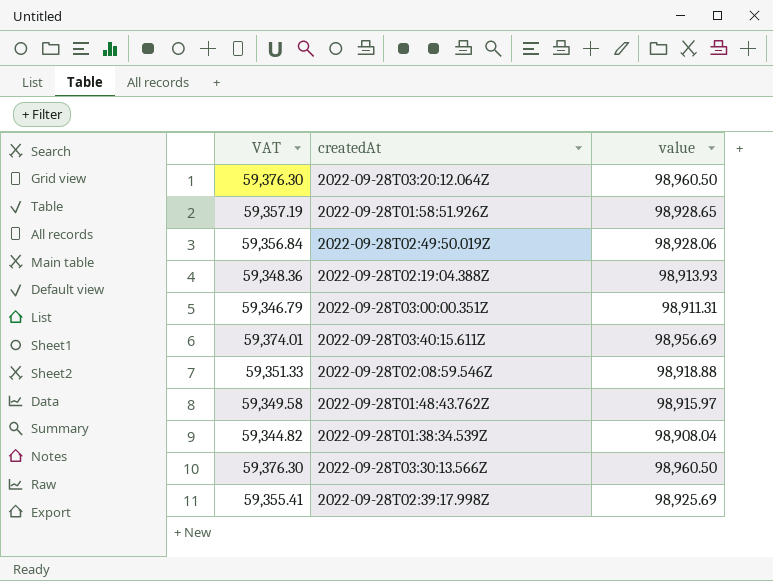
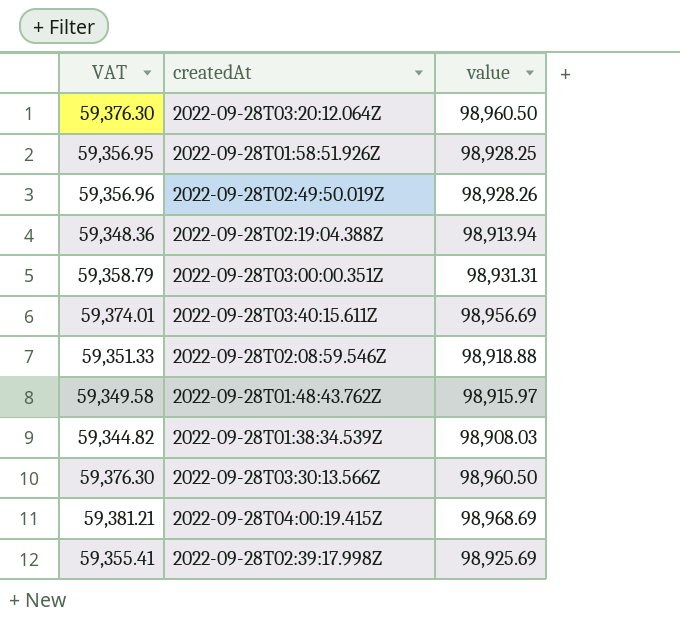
2022-09-28T01:58:51.926Z | VAT: 59,357.19 -> 59,356.95
2022-09-28T01:58:51.926Z | value: 98,928.65 -> 98,928.25
2022-09-28T02:49:50.019Z | VAT: 59,356.84 -> 59,356.96
2022-09-28T02:49:50.019Z | value: 98,928.06 -> 98,928.26
2022-09-28T02:19:04.388Z | value: 98,913.93 -> 98,913.94
2022-09-28T03:00:00.351Z | VAT: 59,346.79 -> 59,358.79
2022-09-28T03:00:00.351Z | value: 98,911.31 -> 98,931.31
2022-09-28T01:38:34.539Z | value: 98,908.04 -> 98,908.03
row 2022-09-28T04:00:19.415Z: none -> 59,381.21 | 98,968.69

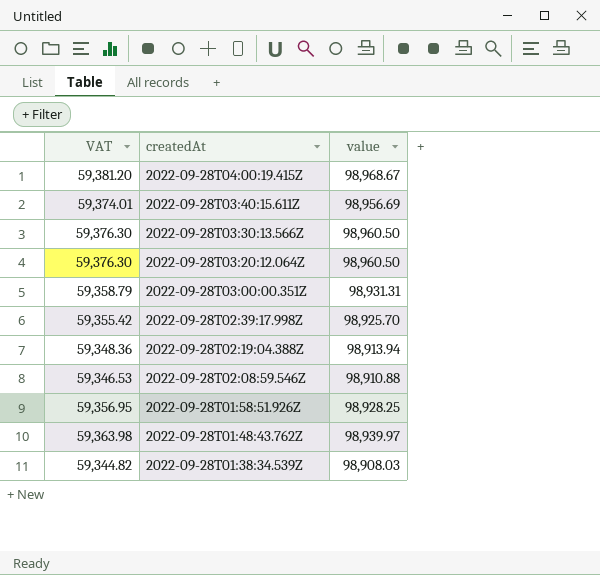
row order: none -> createdAt descending
row 2022-09-28T02:49:50.019Z: 59,356.96 | 98,928.26 -> none
2022-09-28T04:00:19.415Z | VAT: 59,381.21 -> 59,381.20
2022-09-28T04:00:19.415Z | value: 98,968.69 -> 98,968.67
2022-09-28T02:39:17.998Z | VAT: 59,355.41 -> 59,355.42
2022-09-28T02:39:17.998Z | value: 98,925.69 -> 98,925.70
2022-09-28T02:08:59.546Z | VAT: 59,351.33 -> 59,346.53
2022-09-28T02:08:59.546Z | value: 98,918.88 -> 98,910.88
2022-09-28T01:48:43.762Z | VAT: 59,349.58 -> 59,363.98
2022-09-28T01:48:43.762Z | value: 98,915.97 -> 98,939.97

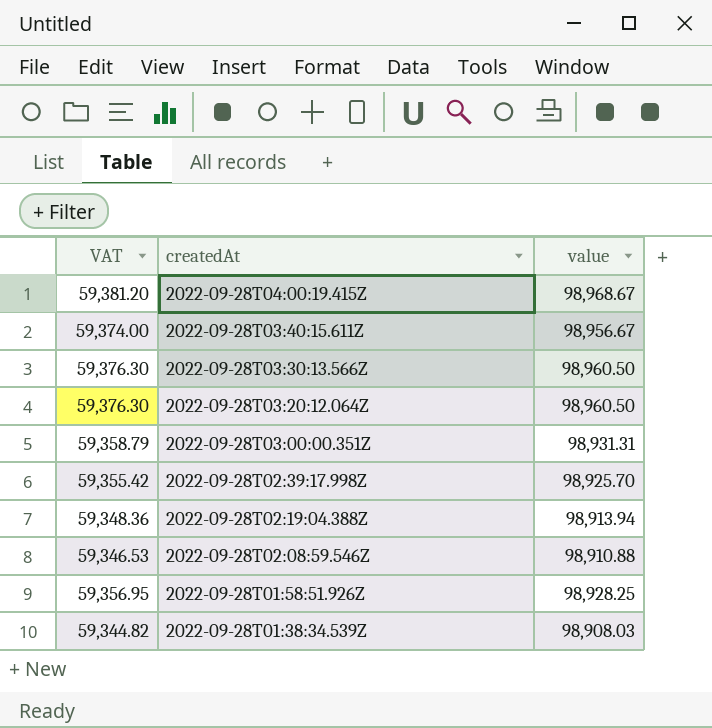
row 2022-09-28T01:48:43.762Z: 59,363.98 | 98,939.97 -> none
2022-09-28T03:40:15.611Z | VAT: 59,374.01 -> 59,374.00
2022-09-28T03:40:15.611Z | value: 98,956.69 -> 98,956.67

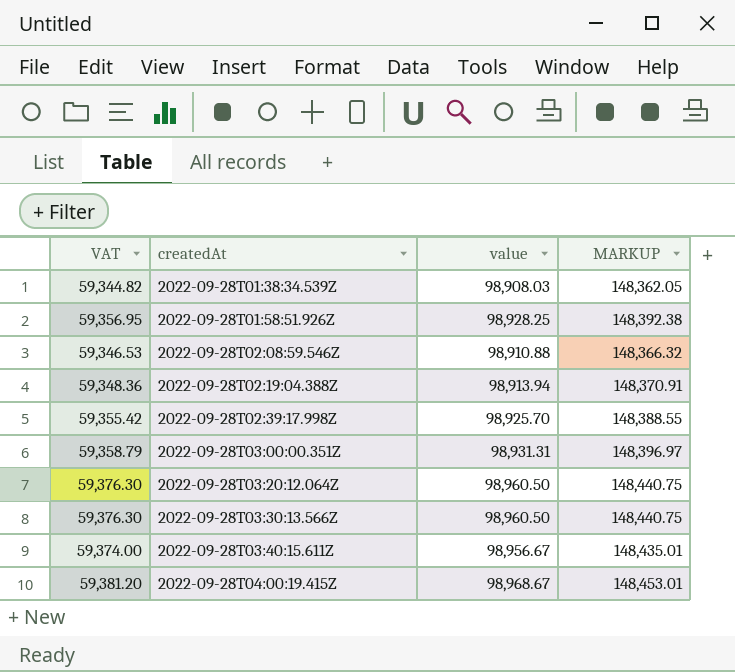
row order: createdAt descending -> createdAt ascending
column MARKUP | formula: none -> [value] * 1.5

